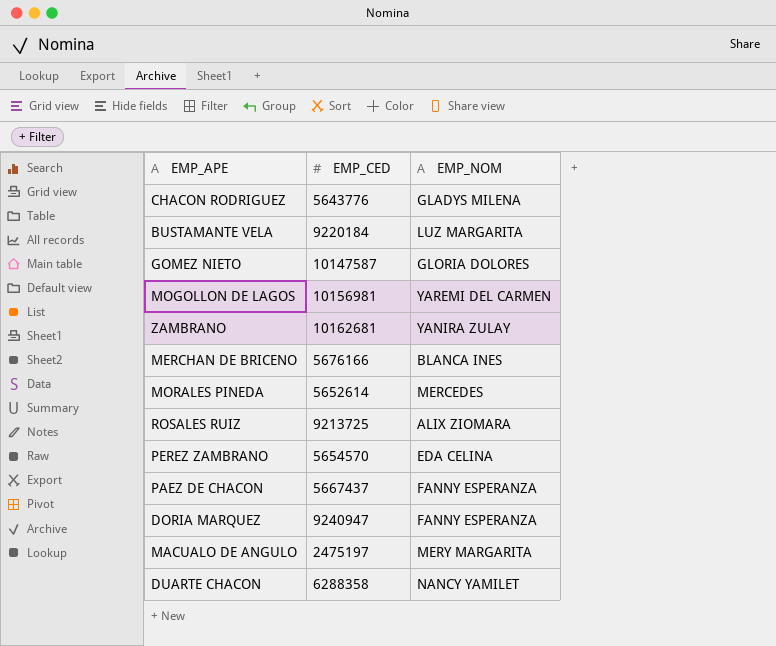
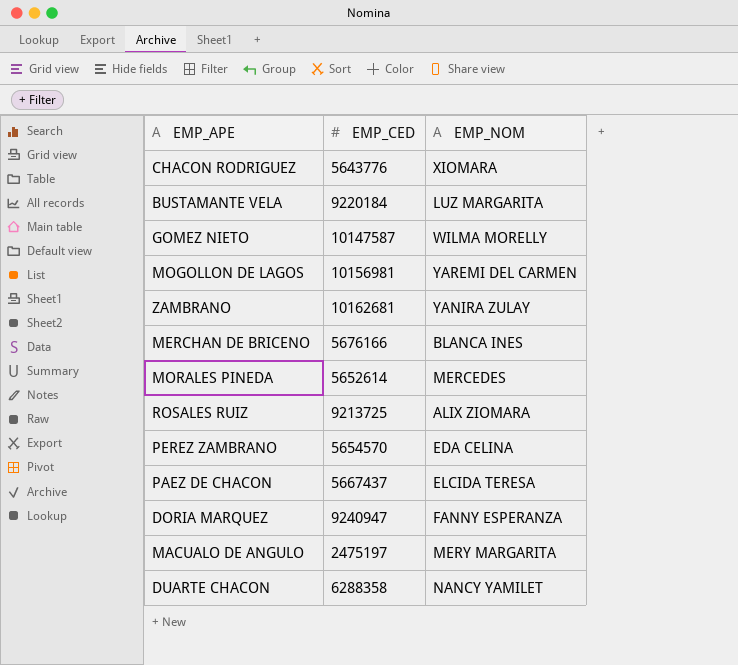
CHACON RODRIGUEZ | EMP_NOM: GLADYS MILENA -> XIOMARA
GOMEZ NIETO | EMP_NOM: GLORIA DOLORES -> WILMA MORELLY
PAEZ DE CHACON | EMP_NOM: FANNY ESPERANZA -> ELCIDA TERESA

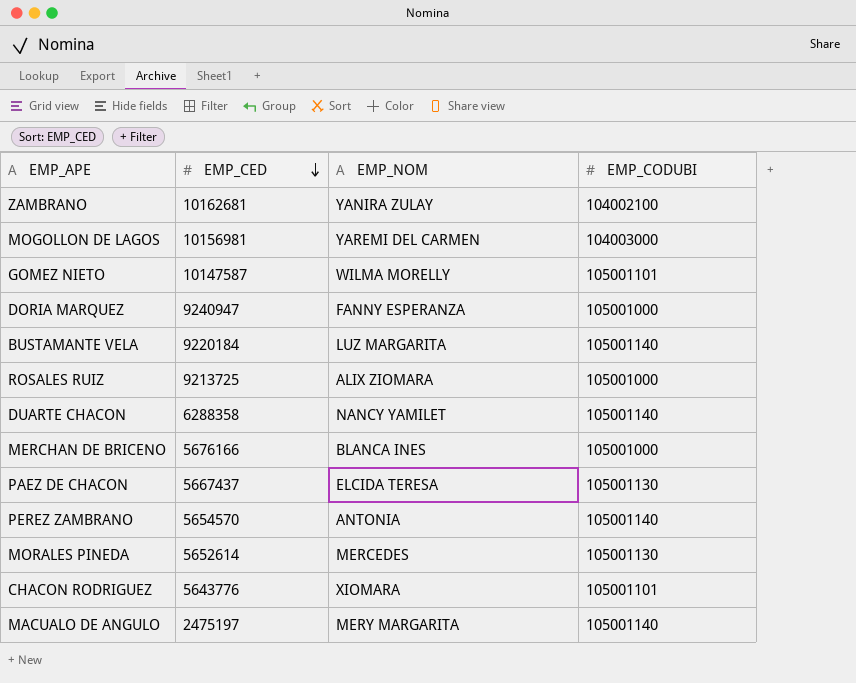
row order: none -> EMP_CED descending
column EMP_CODUBI | position: none -> 4
PEREZ ZAMBRANO | EMP_NOM: EDA CELINA -> ANTONIA

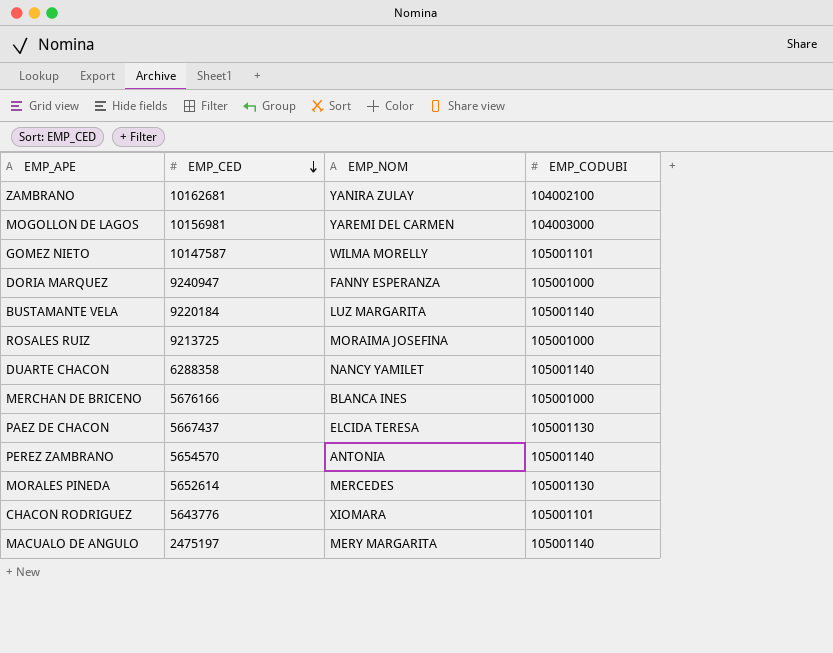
ROSALES RUIZ | EMP_NOM: ALIX ZIOMARA -> MORAIMA JOSEFINA

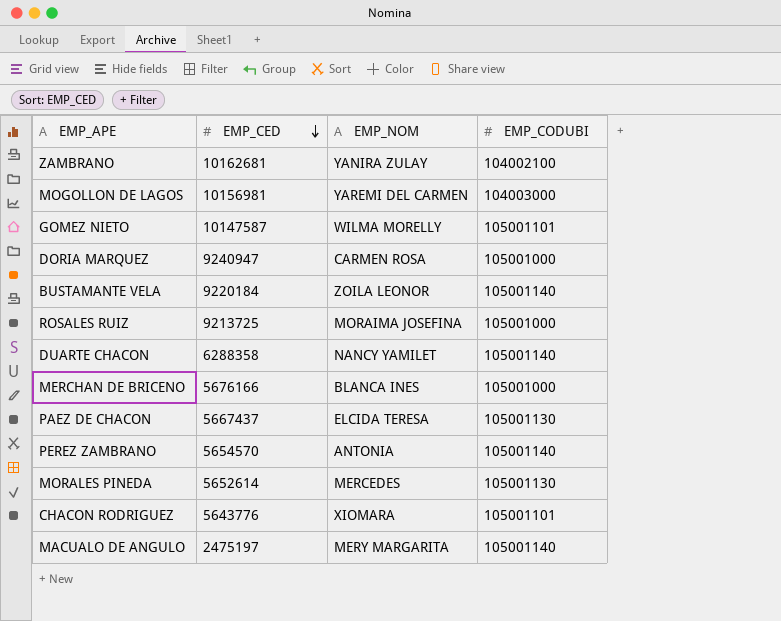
DORIA MARQUEZ | EMP_NOM: FANNY ESPERANZA -> CARMEN ROSA
BUSTAMANTE VELA | EMP_NOM: LUZ MARGARITA -> ZOILA LEONOR

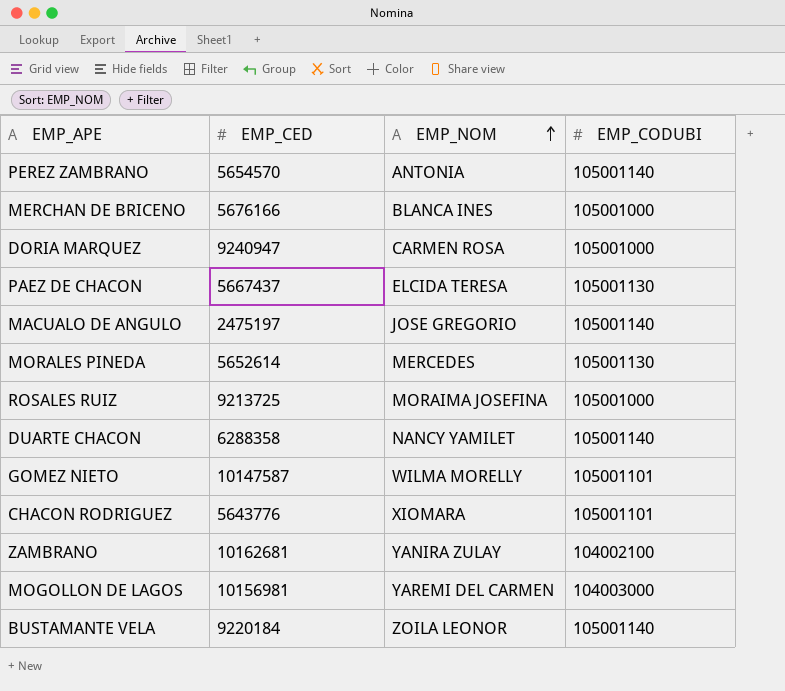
row order: EMP_CED descending -> EMP_NOM ascending
MACUALO DE ANGULO | EMP_NOM: MERY MARGARITA -> JOSE GREGORIO

